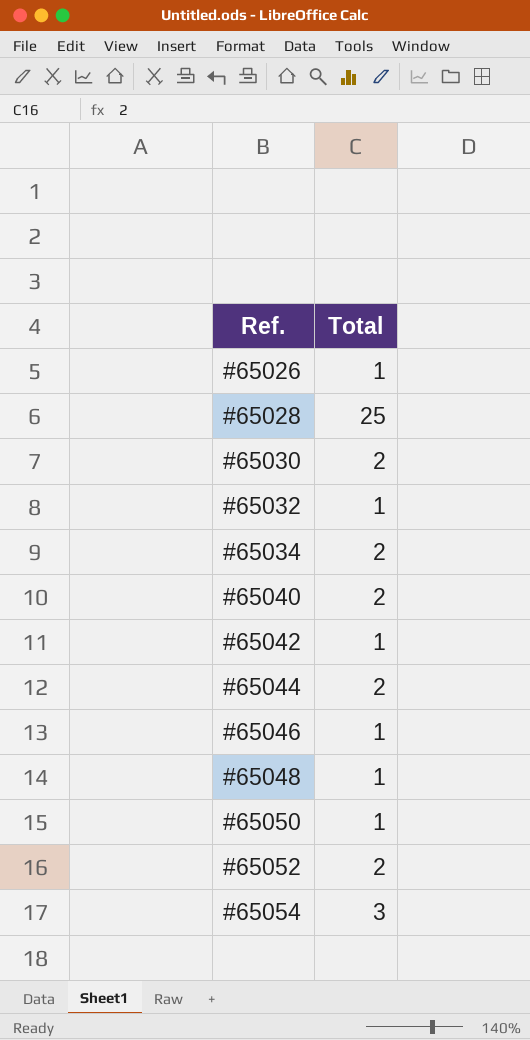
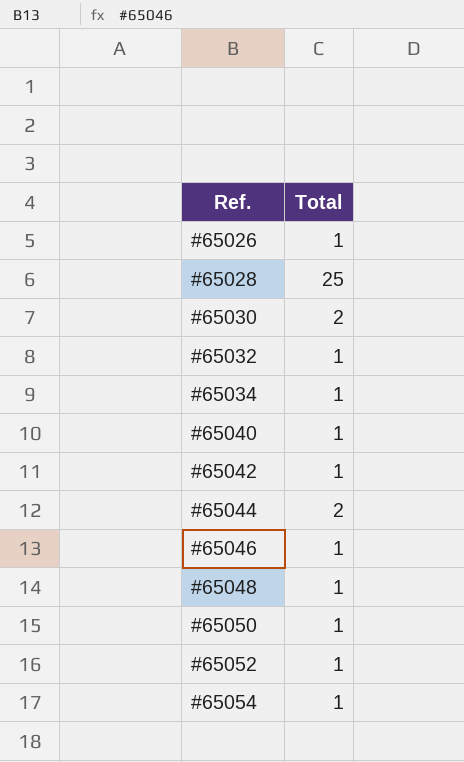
#65034 | Total: 2 -> 1
#65040 | Total: 2 -> 1
#65052 | Total: 2 -> 1
#65054 | Total: 3 -> 1

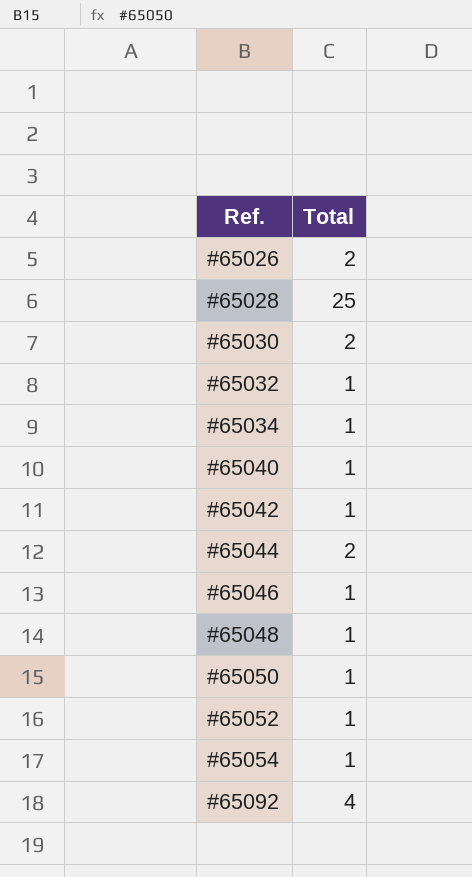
#65026 | Total: 1 -> 2
row #65092: none -> 4

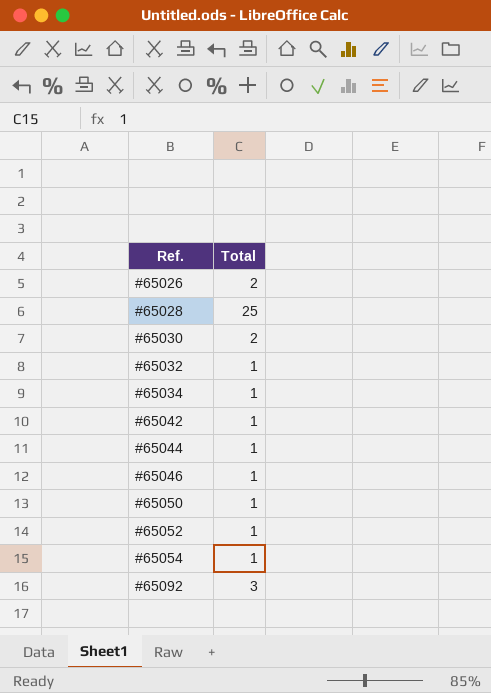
row #65040: 1 -> none
row #65048: 1 -> none
#65044 | Total: 2 -> 1
#65092 | Total: 4 -> 3

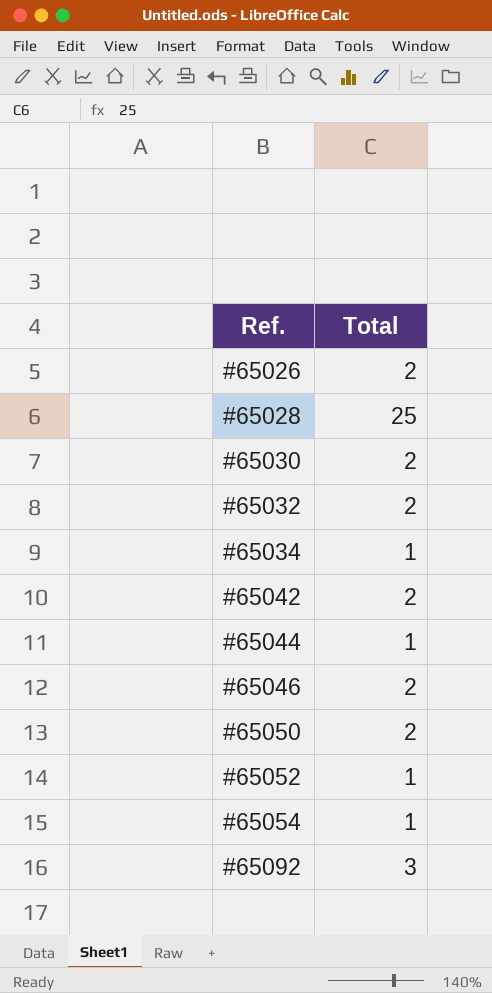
#65032 | Total: 1 -> 2
#65042 | Total: 1 -> 2
#65046 | Total: 1 -> 2
#65050 | Total: 1 -> 2

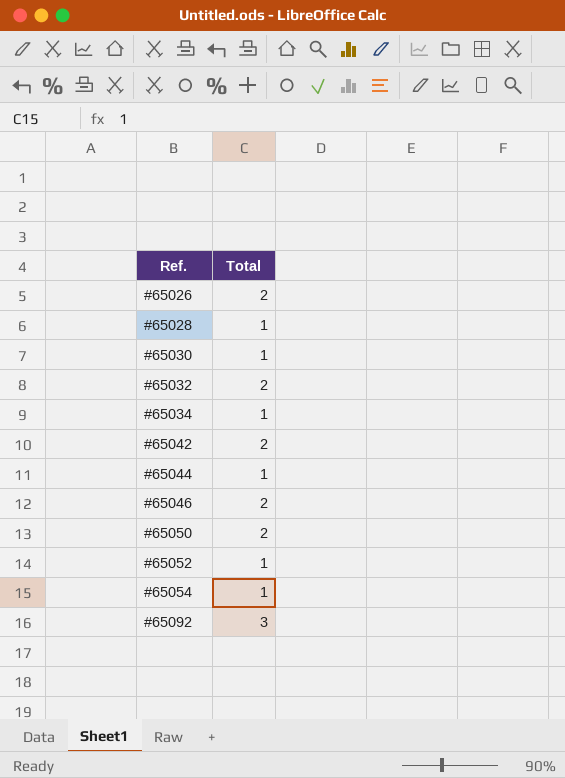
#65028 | Total: 25 -> 1
#65030 | Total: 2 -> 1

